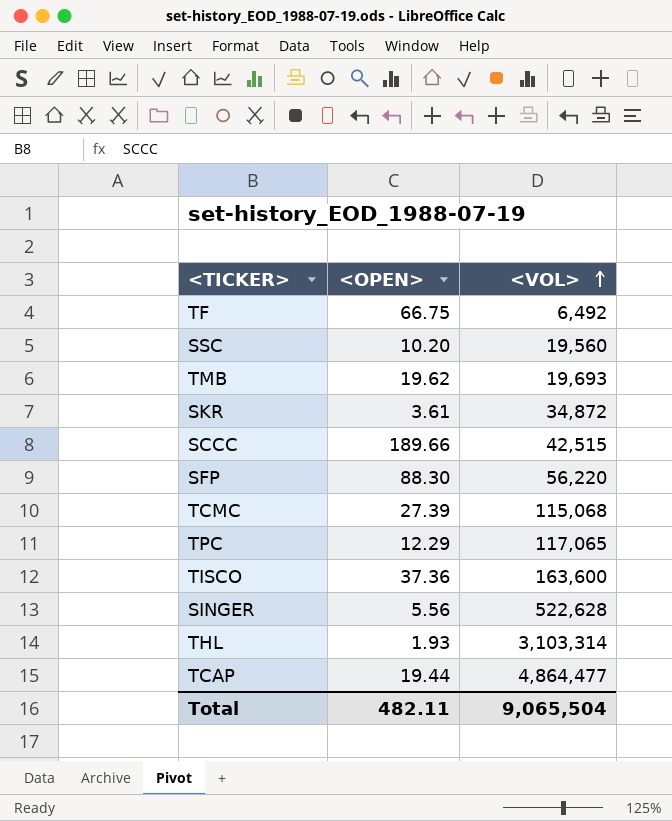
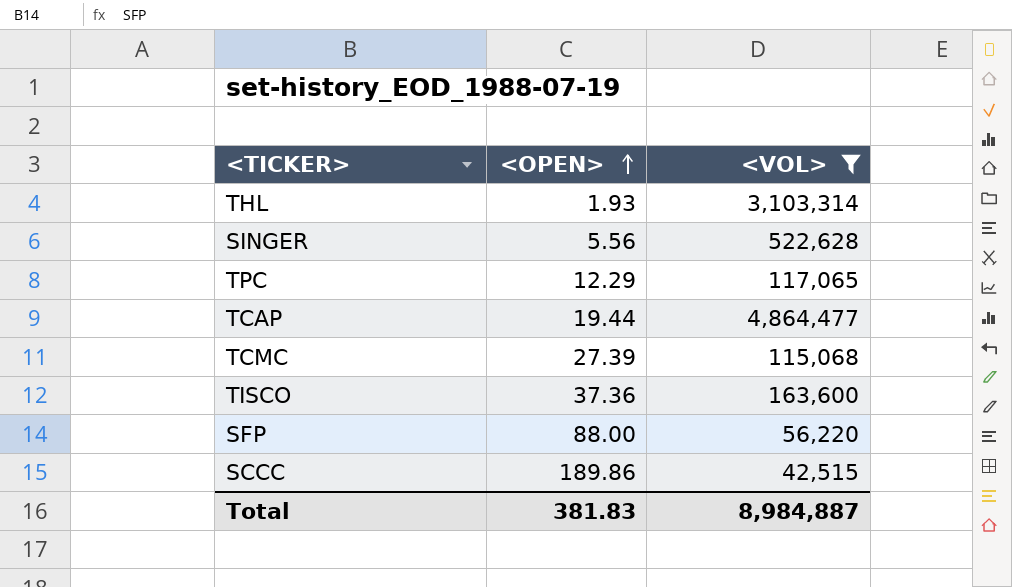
filter: none -> <VOL> >= 42,515
row order: <VOL> ascending -> <OPEN> ascending
SFP | <OPEN>: 88.30 -> 88.00
SCCC | <OPEN>: 189.66 -> 189.86
Total | <OPEN>: 482.11 -> 381.83
Total | <VOL>: 9,065,504 -> 8,984,887

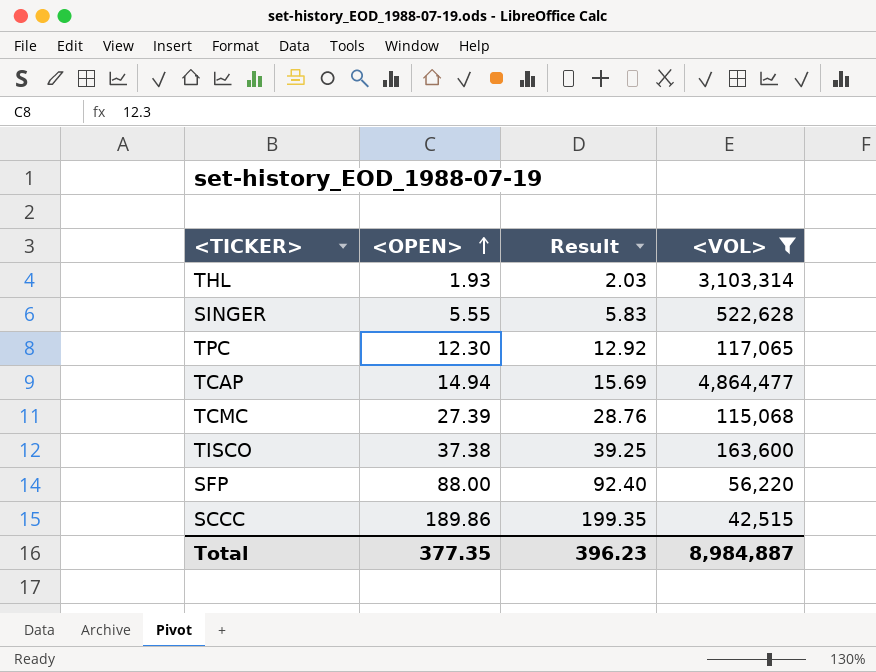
column Result | formula: none -> [<OPEN>] * 1.05
SINGER | <OPEN>: 5.56 -> 5.55
TPC | <OPEN>: 12.29 -> 12.30
TCAP | <OPEN>: 19.44 -> 14.94
TISCO | <OPEN>: 37.36 -> 37.38
Total | <OPEN>: 381.83 -> 377.35

